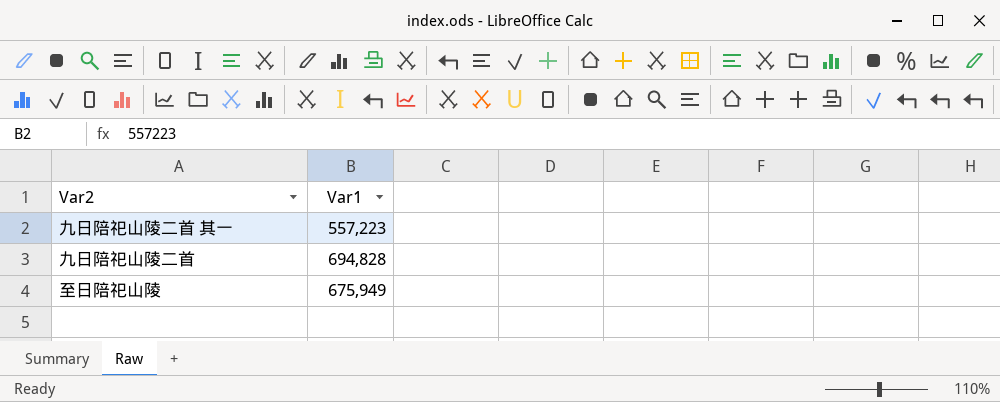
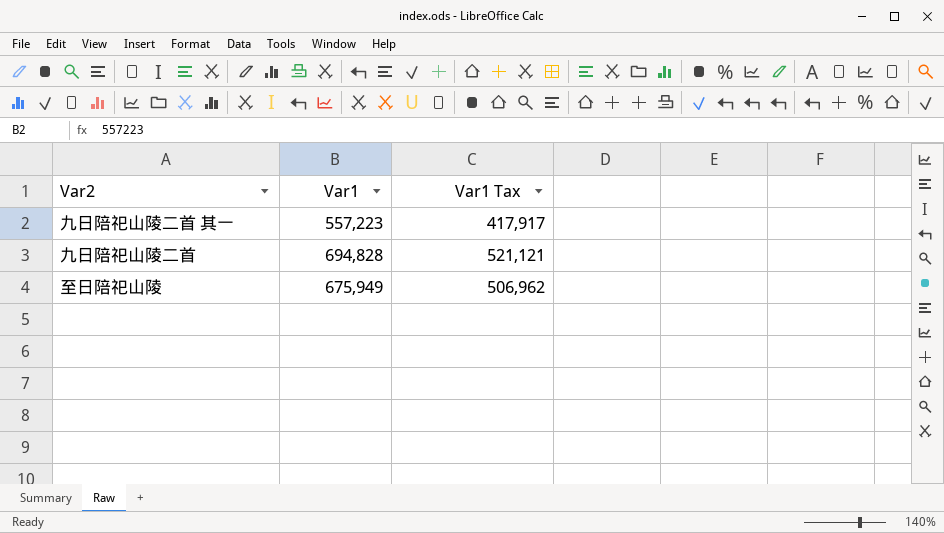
column Var1 Tax | formula: none -> [Var1] * 0.75

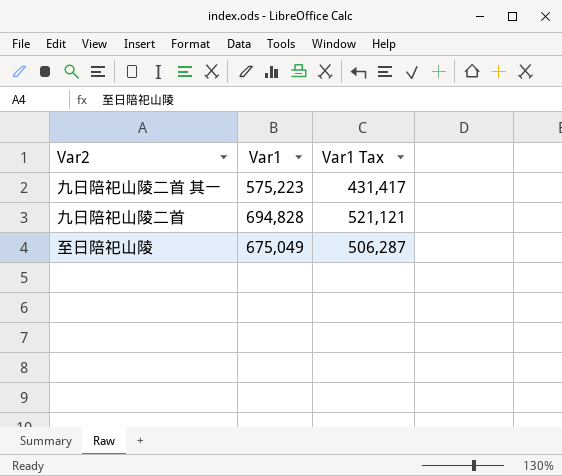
九日陪祀山陵二首 其一 | Var1: 557,223 -> 575,223
九日陪祀山陵二首 其一 | Var1 Tax: 417,917 -> 431,417
至日陪祀山陵 | Var1: 675,949 -> 675,049
至日陪祀山陵 | Var1 Tax: 506,962 -> 506,287

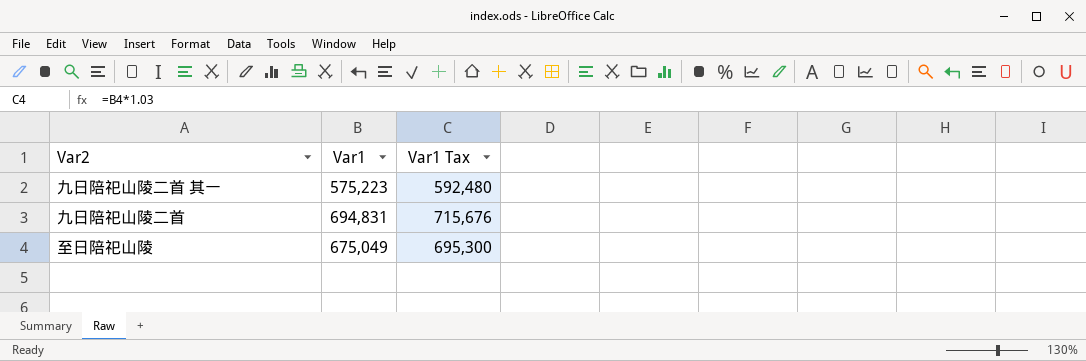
column Var1 Tax | formula: [Var1] * 0.75 -> [Var1] * 1.03
九日陪祀山陵二首 | Var1: 694,828 -> 694,831

